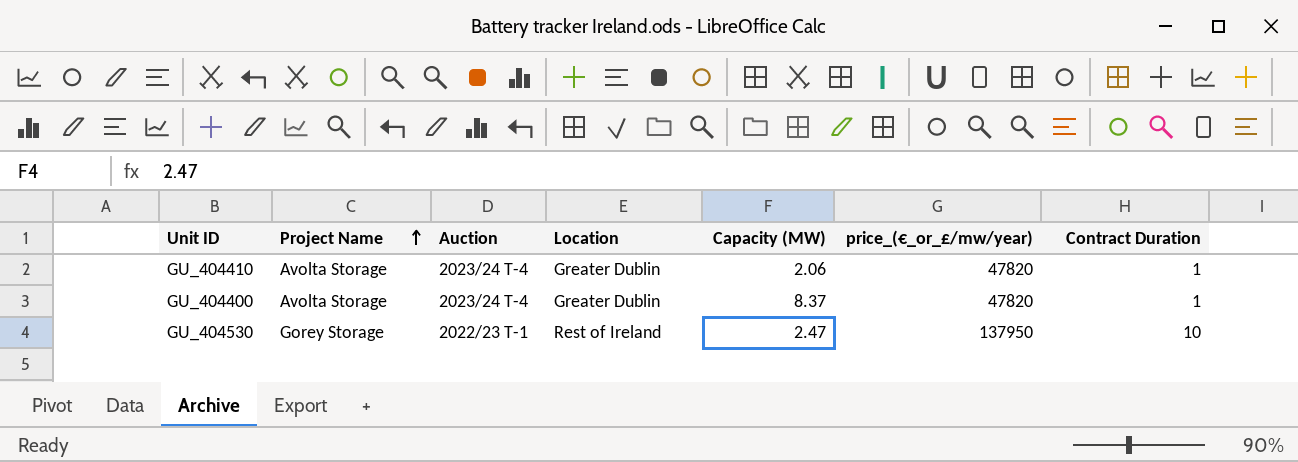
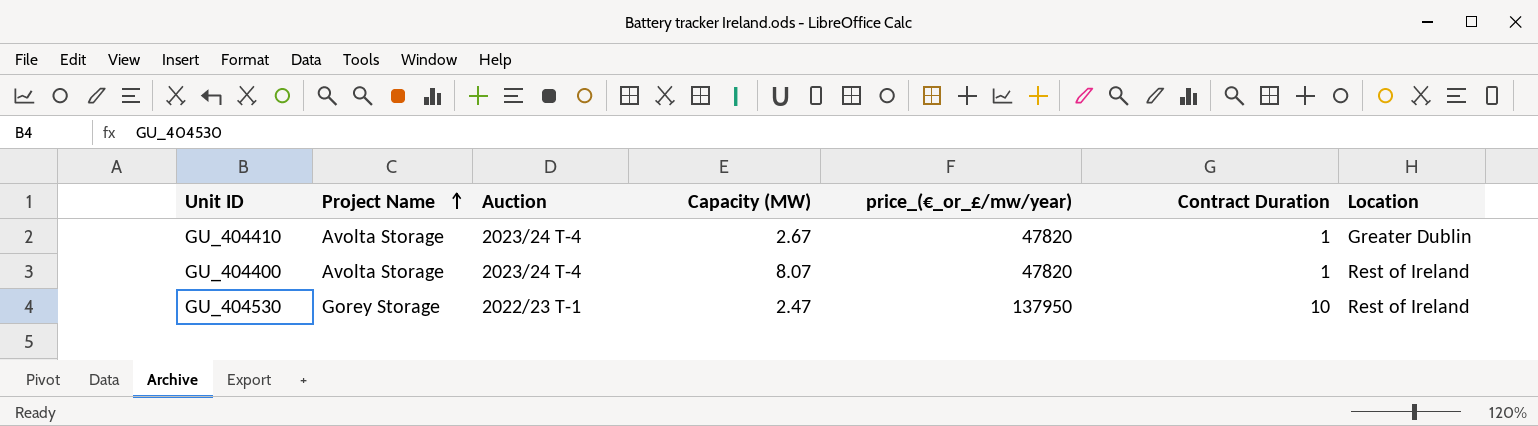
column Location | position: 4 -> 7
GU_404410 | Capacity (MW): 2.06 -> 2.67
GU_404400 | Capacity (MW): 8.37 -> 8.07
GU_404400 | Location: Greater Dublin -> Rest of Ireland

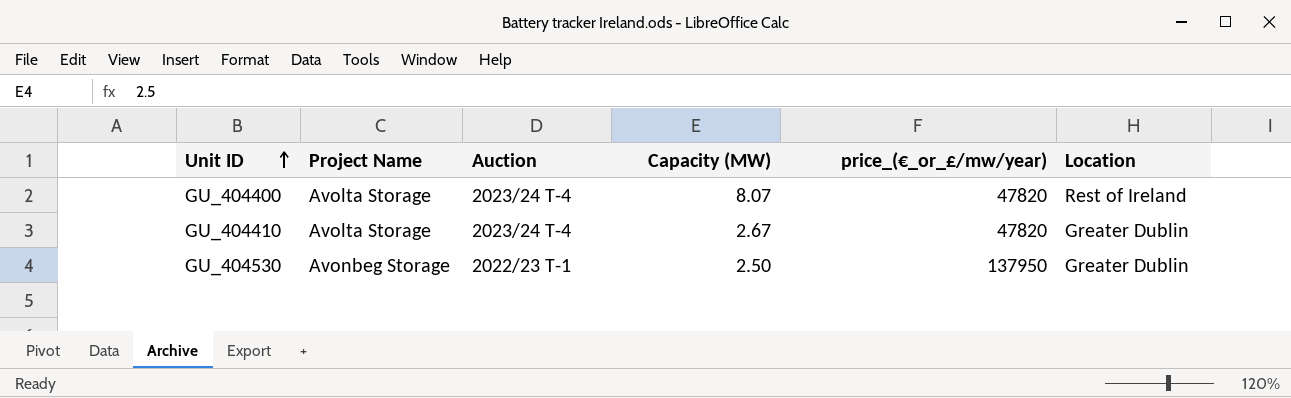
row order: Project Name ascending -> Unit ID ascending
column Contract Duration | position: 6 -> none
GU_404530 | Project Name: Gorey Storage -> Avonbeg Storage
GU_404530 | Capacity (MW): 2.47 -> 2.50
GU_404530 | Location: Rest of Ireland -> Greater Dublin

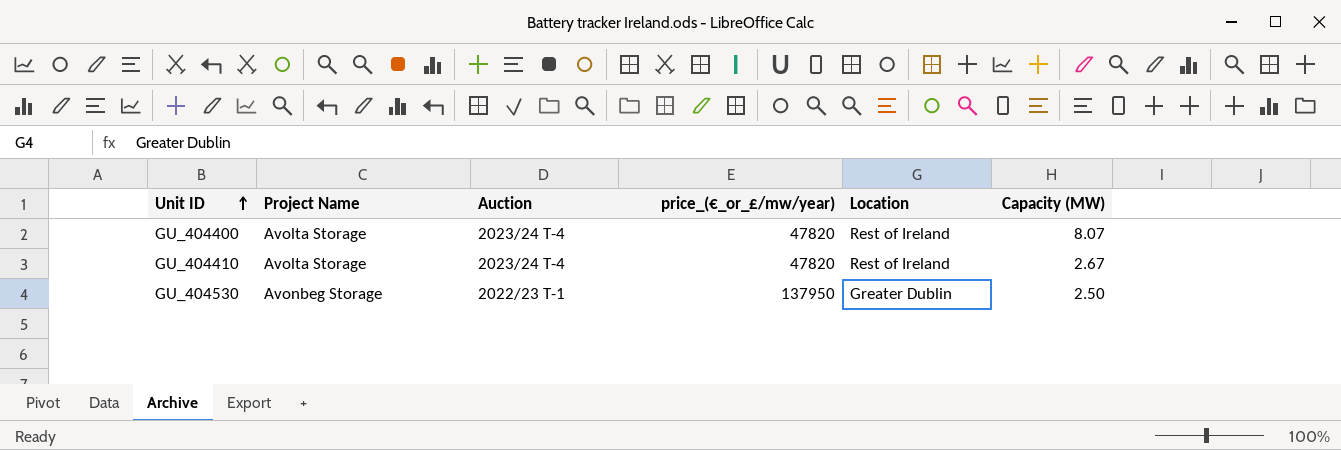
column Capacity (MW) | position: 4 -> 6
GU_404410 | Location: Greater Dublin -> Rest of Ireland

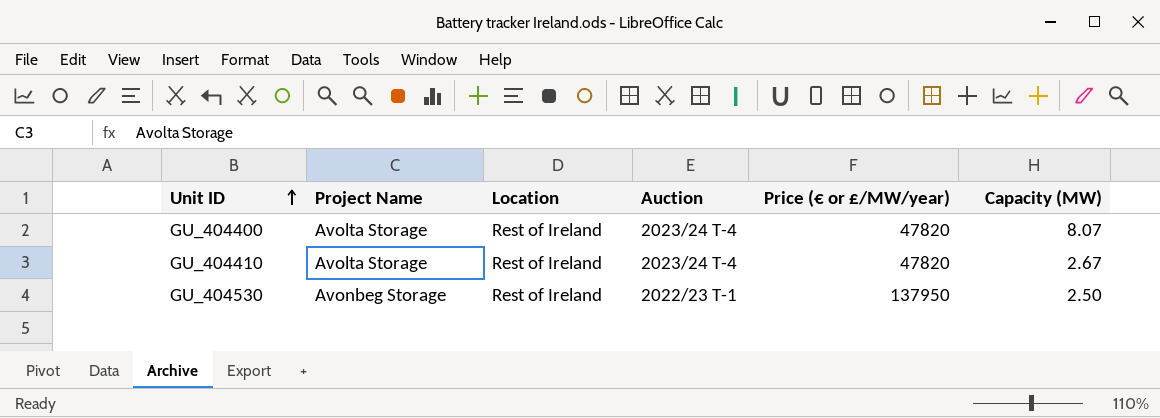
column Location | position: 5 -> 3
column name: price_(€_or_£/mw/year) -> Price (€ or £/MW/year)
GU_404530 | Location: Greater Dublin -> Rest of Ireland

